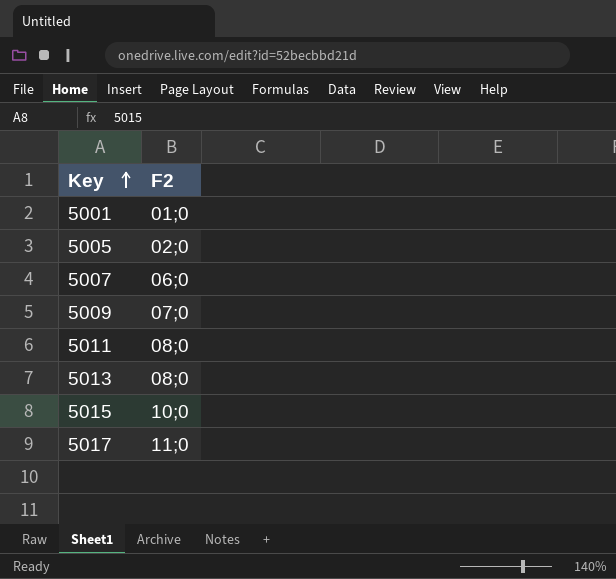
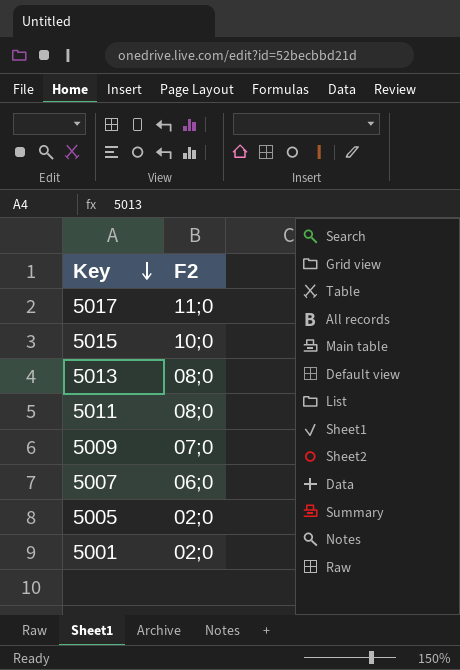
row order: Key ascending -> Key descending
5001 | F2: 01;0 -> 02;0

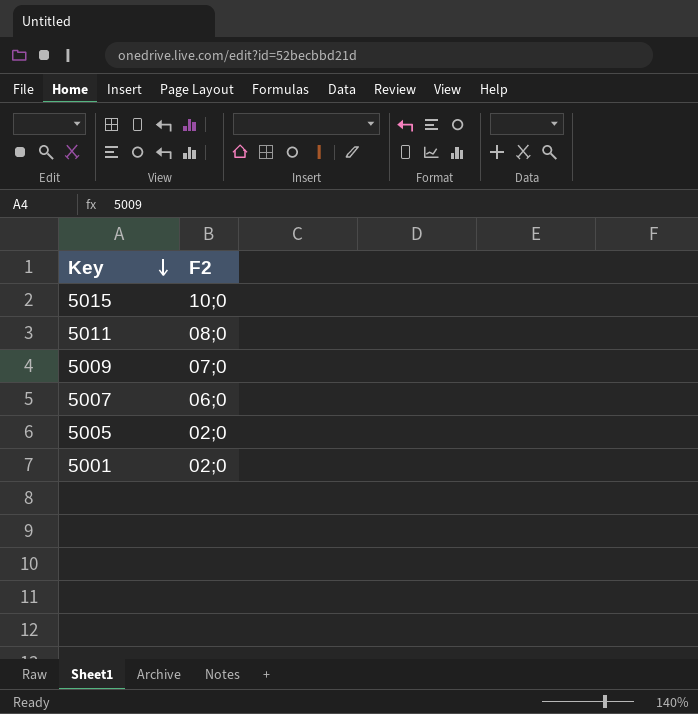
row 5017: 11;0 -> none
row 5013: 08;0 -> none

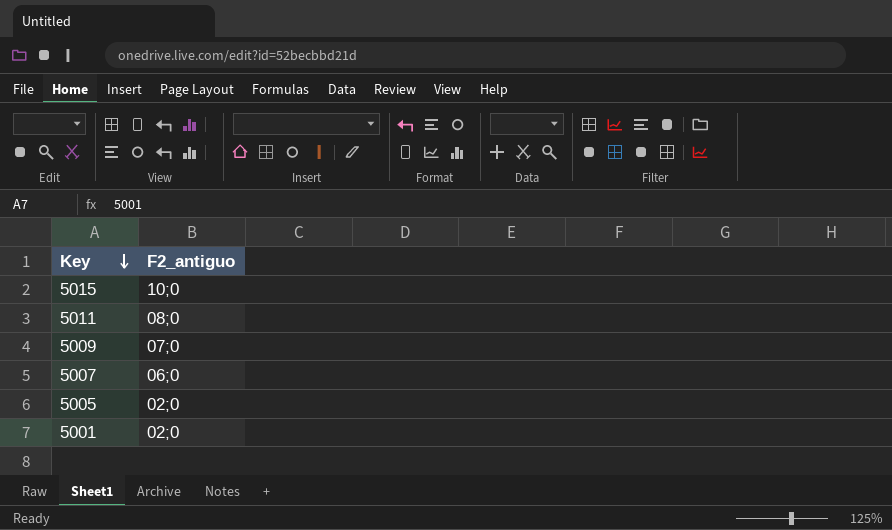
column name: F2 -> F2_antiguo

